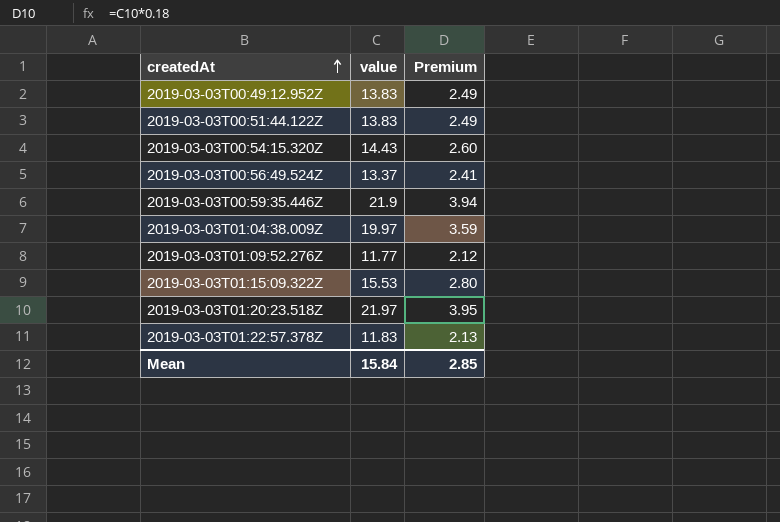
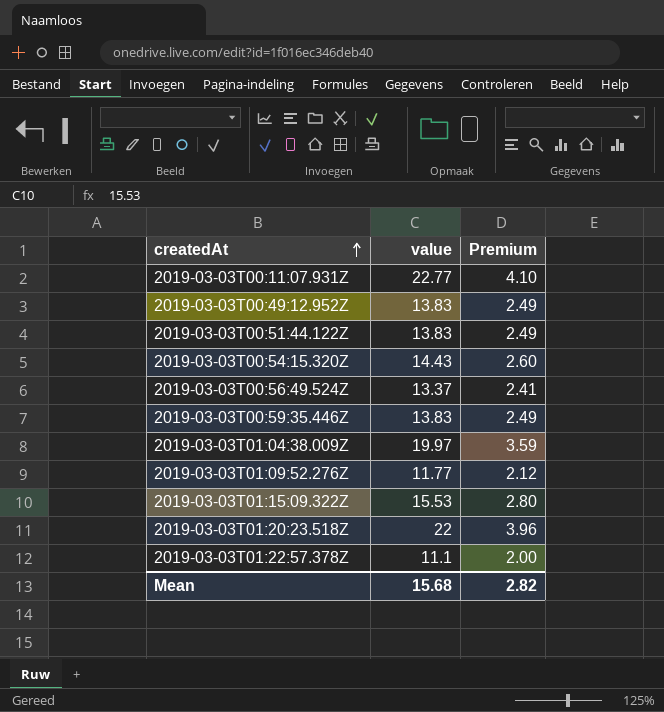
row 2019-03-03T00:11:07.931Z: none -> 22.77 | 4.10
2019-03-03T00:59:35.446Z | value: 21.9 -> 13.83
2019-03-03T00:59:35.446Z | Premium: 3.94 -> 2.49
2019-03-03T01:20:23.518Z | value: 21.97 -> 22
2019-03-03T01:20:23.518Z | Premium: 3.95 -> 3.96
2019-03-03T01:22:57.378Z | value: 11.83 -> 11.1
2019-03-03T01:22:57.378Z | Premium: 2.13 -> 2.00
Mean | value: 15.84 -> 15.68
Mean | Premium: 2.85 -> 2.82

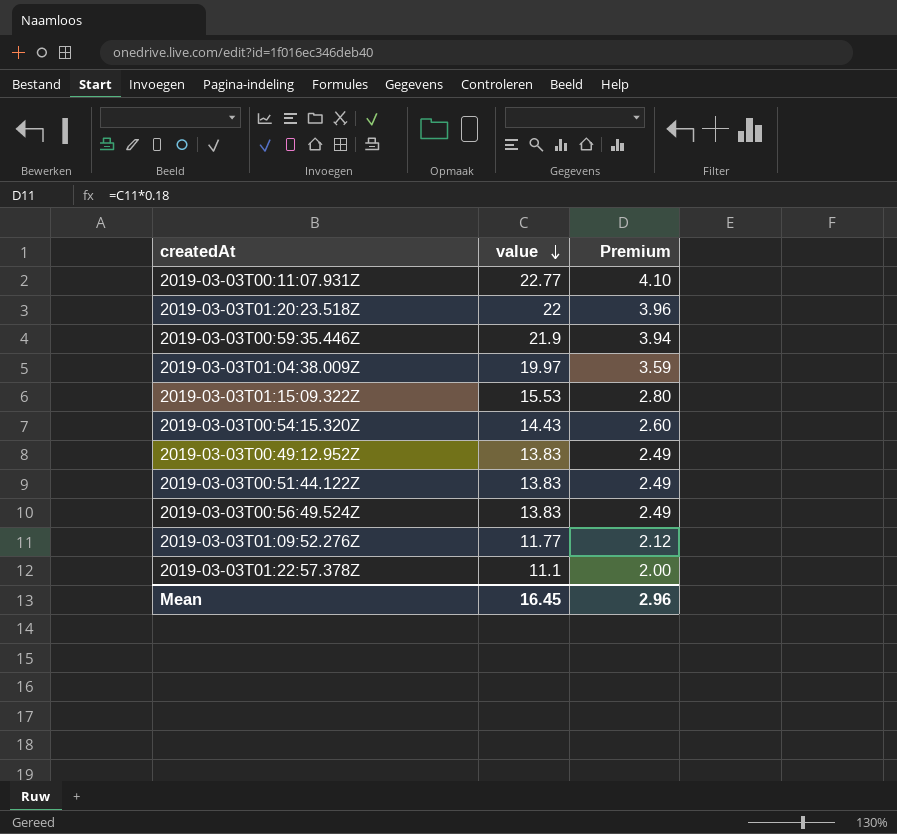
row order: createdAt ascending -> value descending
2019-03-03T00:59:35.446Z | value: 13.83 -> 21.9
2019-03-03T00:59:35.446Z | Premium: 2.49 -> 3.94
2019-03-03T00:56:49.524Z | value: 13.37 -> 13.83
2019-03-03T00:56:49.524Z | Premium: 2.41 -> 2.49
Mean | value: 15.68 -> 16.45
Mean | Premium: 2.82 -> 2.96

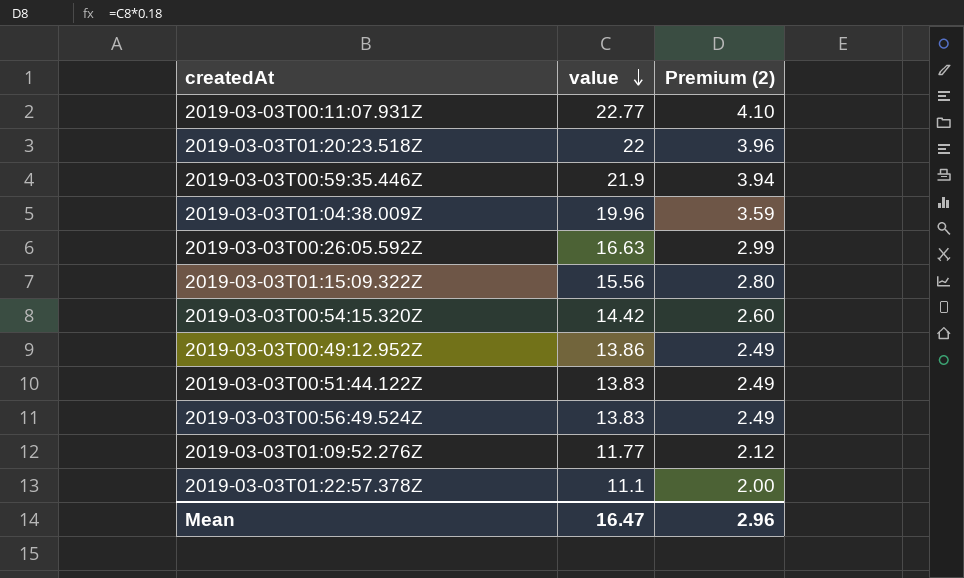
column name: Premium -> Premium (2)
2019-03-03T01:04:38.009Z | value: 19.97 -> 19.96
row 2019-03-03T00:26:05.592Z: none -> 16.63 | 2.99
2019-03-03T01:15:09.322Z | value: 15.53 -> 15.56
2019-03-03T00:54:15.320Z | value: 14.43 -> 14.42
2019-03-03T00:49:12.952Z | value: 13.83 -> 13.86
Mean | value: 16.45 -> 16.47

